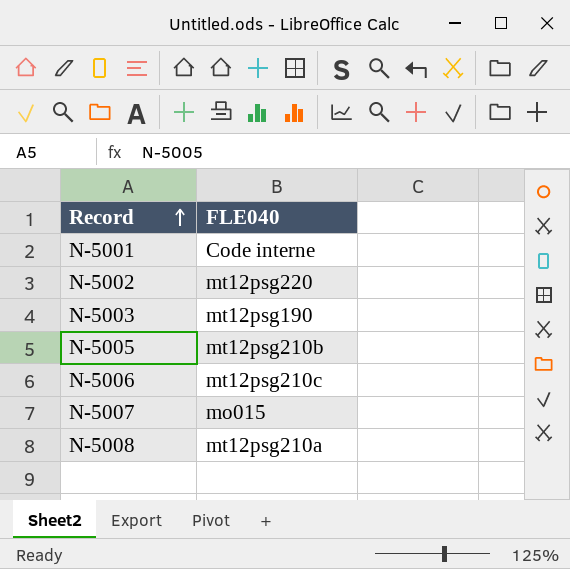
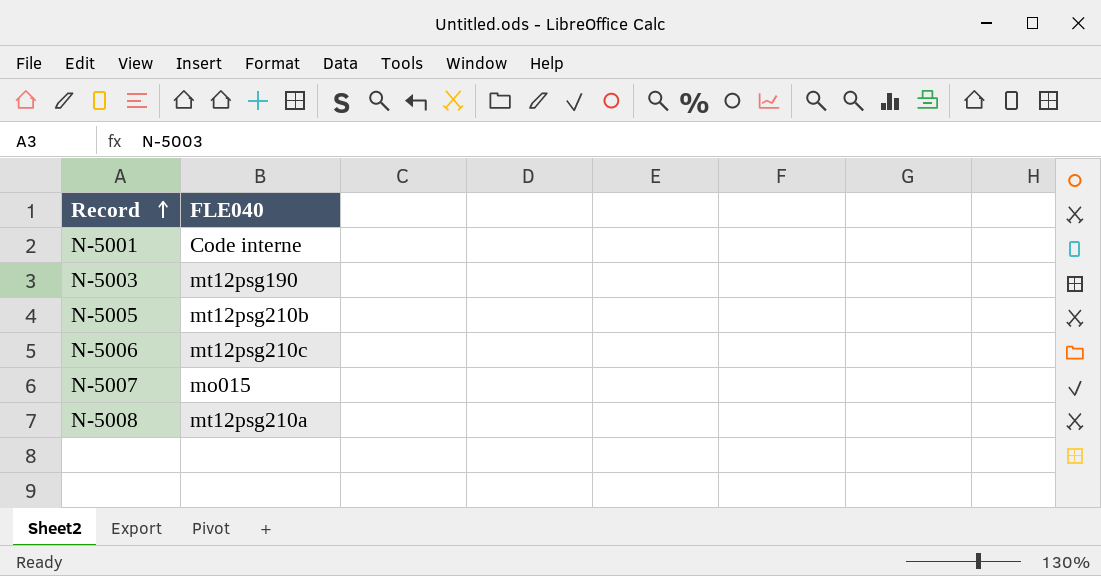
row N-5002: mt12psg220 -> none

